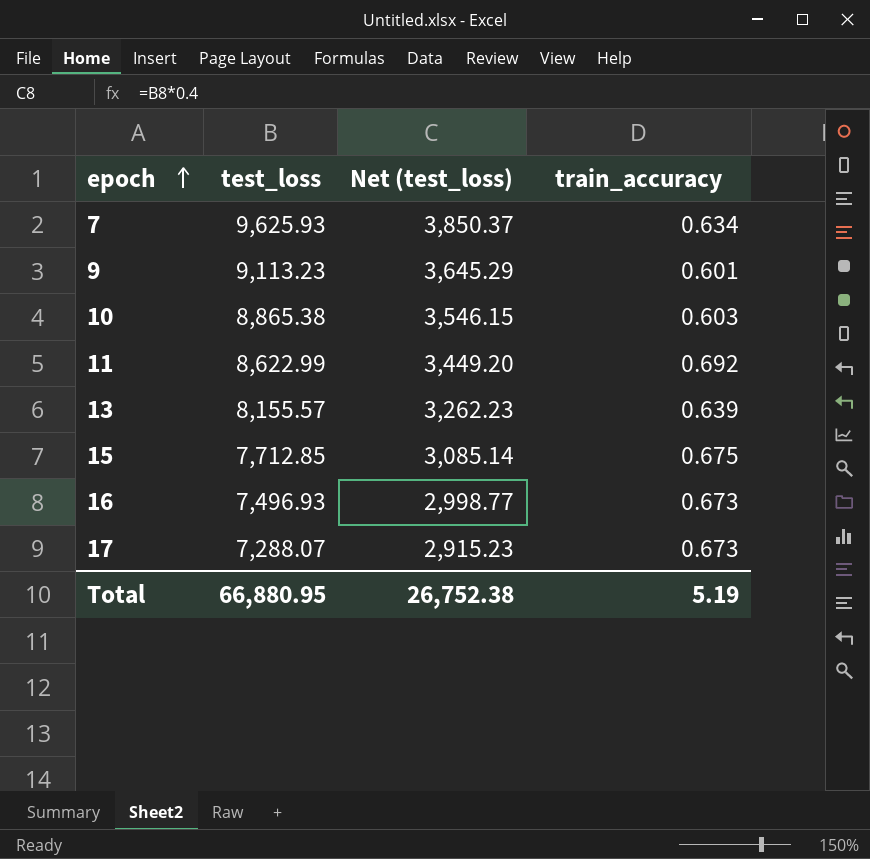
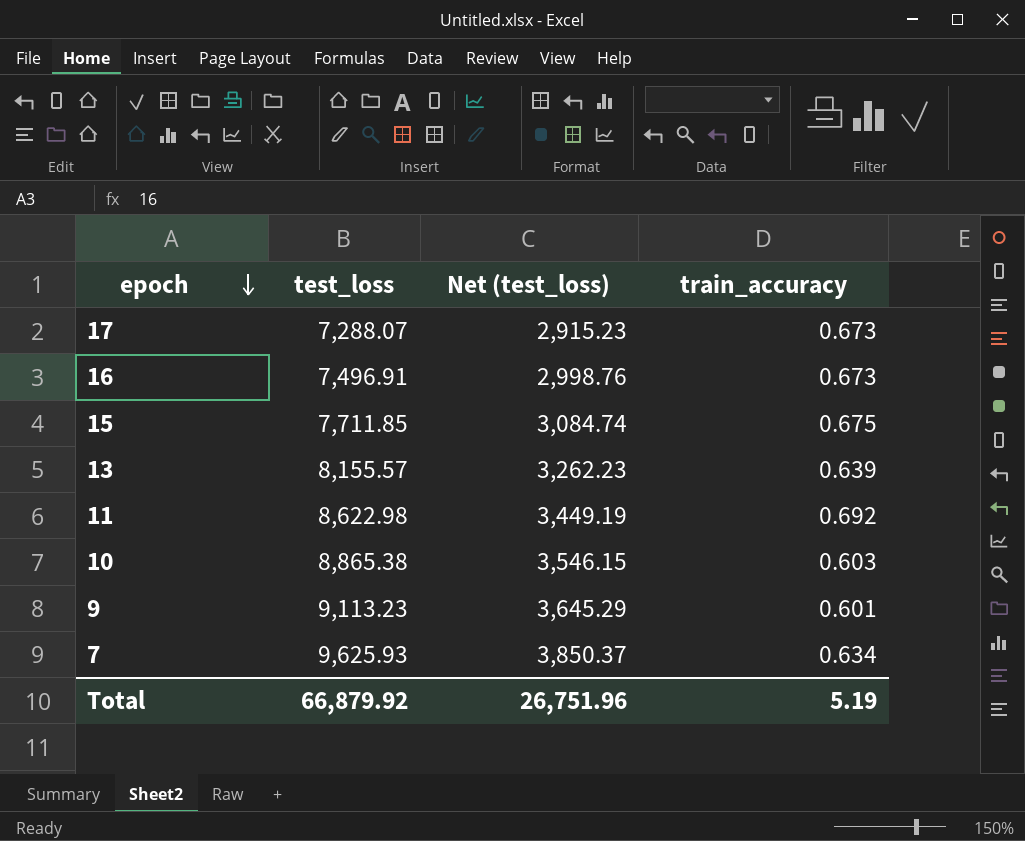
row order: epoch ascending -> epoch descending
16 | test_loss: 7,496.93 -> 7,496.91
16 | Net (test_loss): 2,998.77 -> 2,998.76
15 | test_loss: 7,712.85 -> 7,711.85
15 | Net (test_loss): 3,085.14 -> 3,084.74
11 | test_loss: 8,622.99 -> 8,622.98
11 | Net (test_loss): 3,449.20 -> 3,449.19
Total | test_loss: 66,880.95 -> 66,879.92
Total | Net (test_loss): 26,752.38 -> 26,751.96

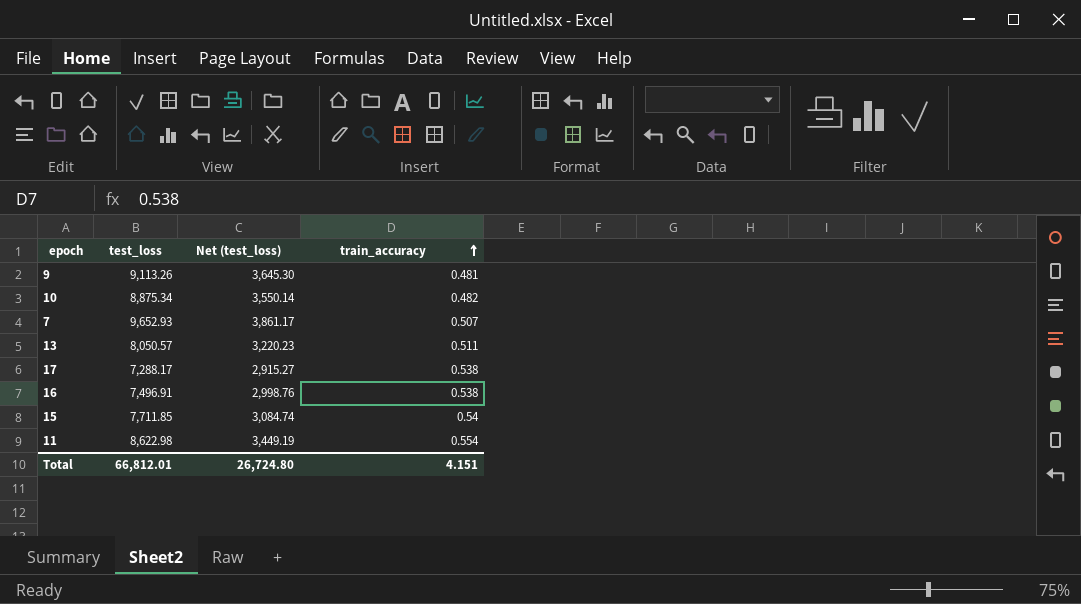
row order: epoch descending -> train_accuracy ascending
9 | test_loss: 9,113.23 -> 9,113.26
9 | Net (test_loss): 3,645.29 -> 3,645.30
9 | train_accuracy: 0.601 -> 0.481
10 | test_loss: 8,865.38 -> 8,875.34
10 | Net (test_loss): 3,546.15 -> 3,550.14
10 | train_accuracy: 0.603 -> 0.482
7 | test_loss: 9,625.93 -> 9,652.93
7 | Net (test_loss): 3,850.37 -> 3,861.17
7 | train_accuracy: 0.634 -> 0.507
13 | test_loss: 8,155.57 -> 8,050.57
13 | Net (test_loss): 3,262.23 -> 3,220.23
13 | train_accuracy: 0.639 -> 0.511
17 | test_loss: 7,288.07 -> 7,288.17
17 | Net (test_loss): 2,915.23 -> 2,915.27
17 | train_accuracy: 0.673 -> 0.538
16 | train_accuracy: 0.673 -> 0.538
15 | train_accuracy: 0.675 -> 0.54
11 | train_accuracy: 0.692 -> 0.554
Total | test_loss: 66,879.92 -> 66,812.01
Total | Net (test_loss): 26,751.96 -> 26,724.80
Total | train_accuracy: 5.19 -> 4.151

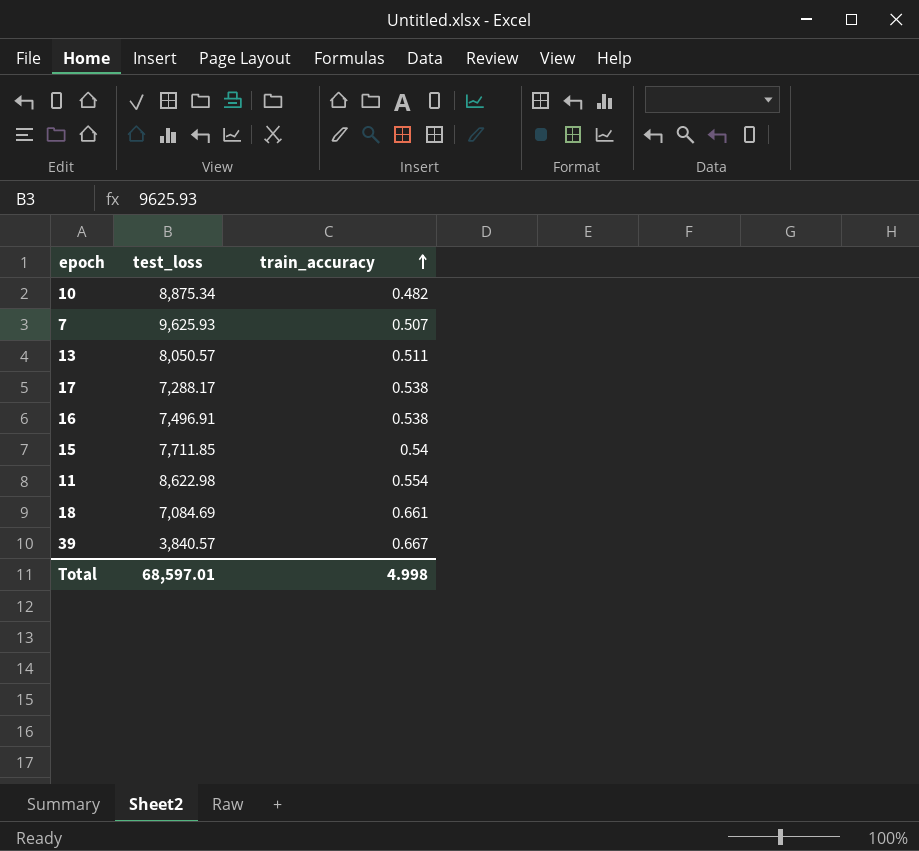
column Net (test_loss) | formula: [test_loss] * 0.4 -> none
row 9: 9,113.26 | 3,645.30 | 0.481 -> none
7 | test_loss: 9,652.93 -> 9,625.93
row 18: none -> 7,084.69 | 0.661
row 39: none -> 3,840.57 | 0.667
Total | test_loss: 66,812.01 -> 68,597.01
Total | train_accuracy: 4.151 -> 4.998

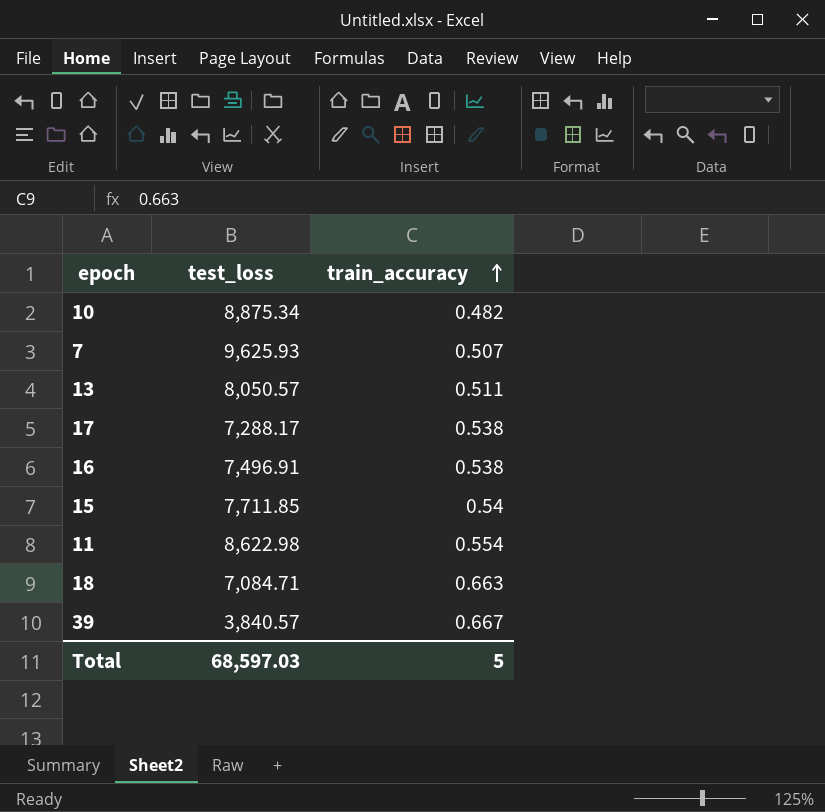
18 | test_loss: 7,084.69 -> 7,084.71
18 | train_accuracy: 0.661 -> 0.663
Total | test_loss: 68,597.01 -> 68,597.03
Total | train_accuracy: 4.998 -> 5

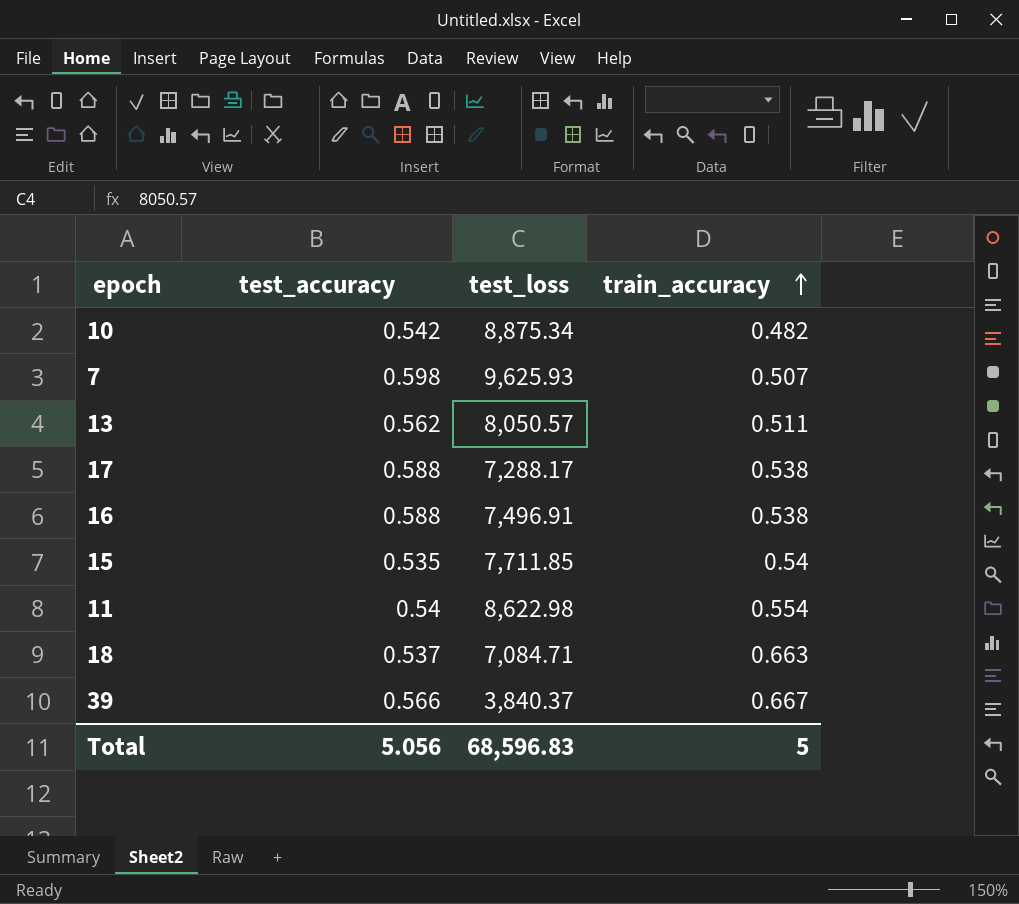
column test_accuracy | position: none -> 2
39 | test_loss: 3,840.57 -> 3,840.37
Total | test_loss: 68,597.03 -> 68,596.83

